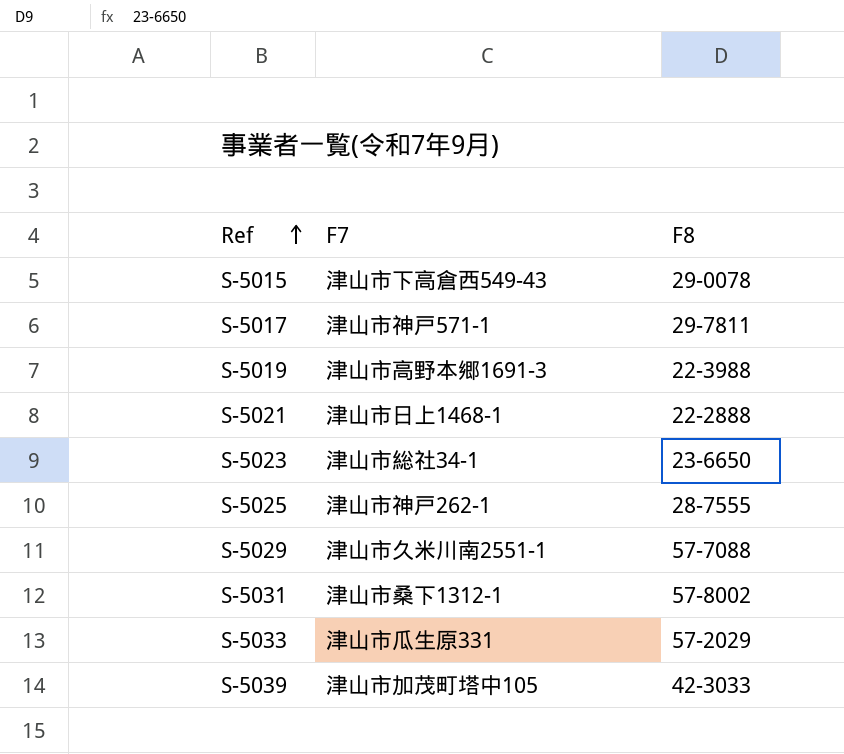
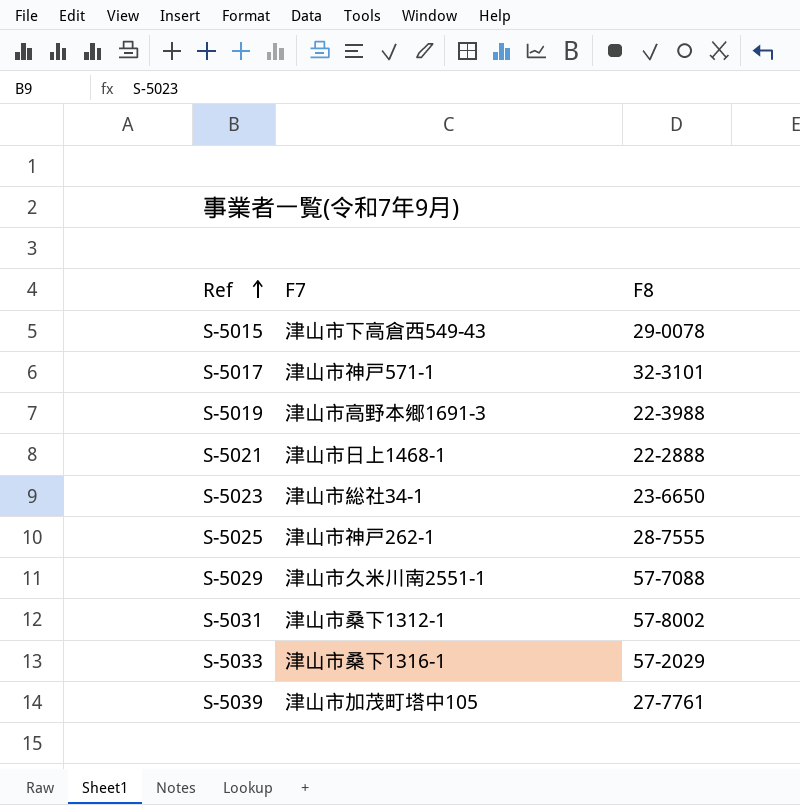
S-5017 | F8: 29-7811 -> 32-3101
S-5033 | F7: 津山市瓜生原331 -> 津山市桑下1316-1
S-5039 | F8: 42-3033 -> 27-7761

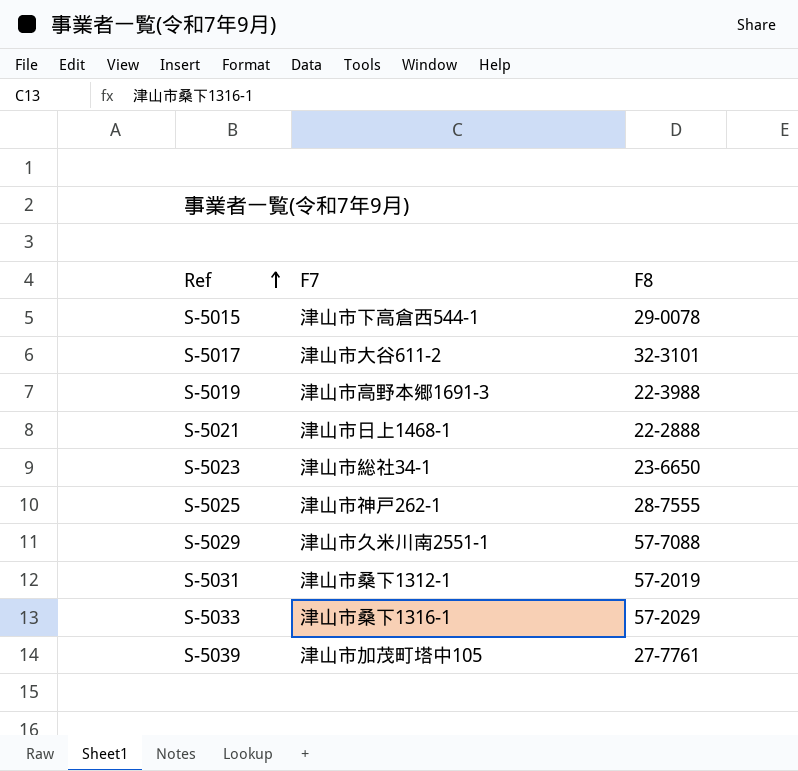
S-5015 | F7: 津山市下高倉西549-43 -> 津山市下高倉西544-1
S-5017 | F7: 津山市神戸571-1 -> 津山市大谷611-2
S-5031 | F8: 57-8002 -> 57-2019

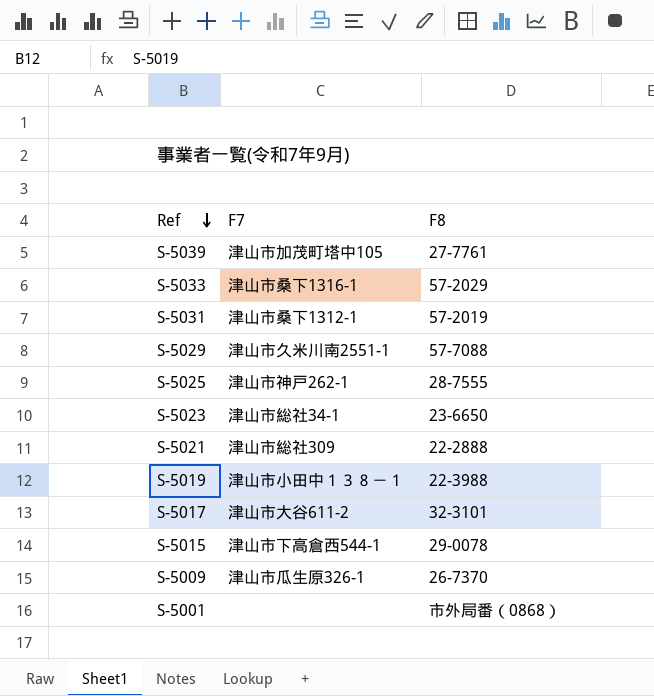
row order: Ref ascending -> Ref descending
S-5021 | F7: 津山市日上1468-1 -> 津山市総社309
S-5019 | F7: 津山市高野本郷1691-3 -> 津山市小田中１３８－１
row S-5009: none -> 津山市瓜生原326-1 | 26-7370
row S-5001: none -> none | 市外局番（0868）

